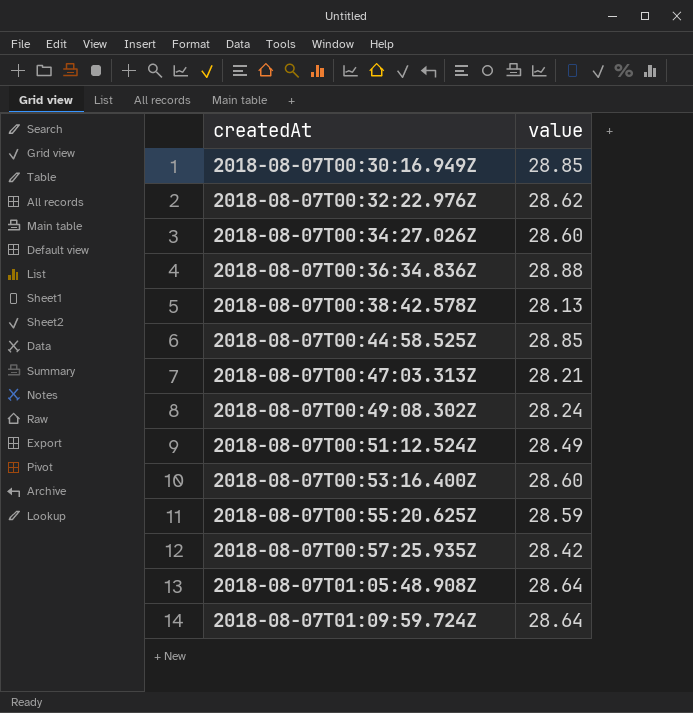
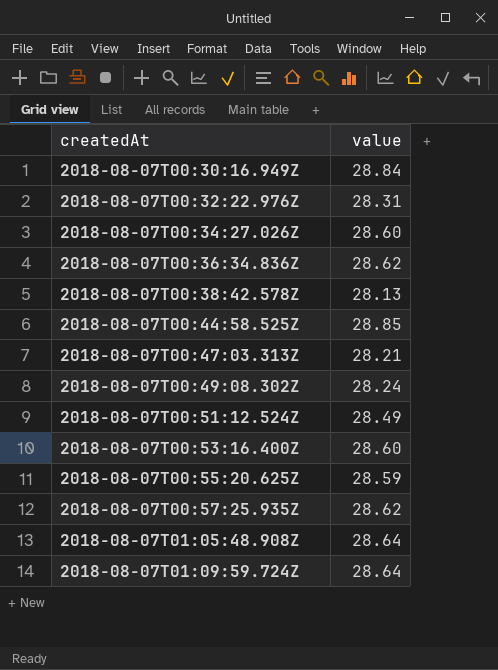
2018-08-07T00:30:16.949Z | value: 28.85 -> 28.84
2018-08-07T00:32:22.976Z | value: 28.62 -> 28.31
2018-08-07T00:36:34.836Z | value: 28.88 -> 28.62
2018-08-07T00:57:25.935Z | value: 28.42 -> 28.62

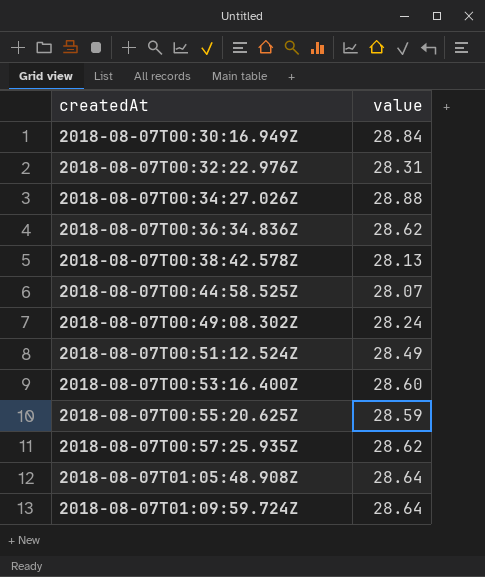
row 2018-08-07T00:47:03.313Z: 28.21 -> none
2018-08-07T00:34:27.026Z | value: 28.60 -> 28.88
2018-08-07T00:44:58.525Z | value: 28.85 -> 28.07

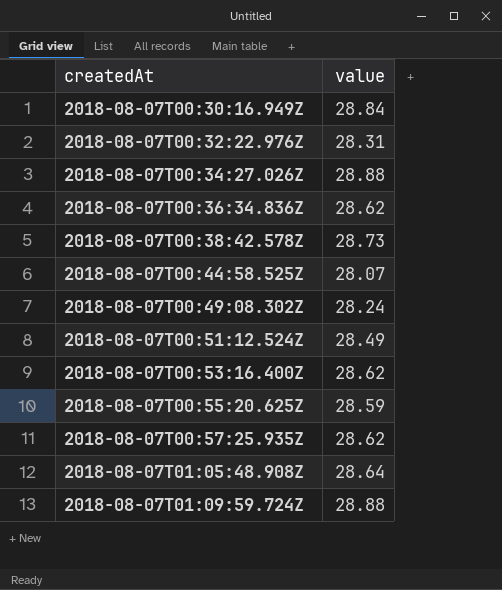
2018-08-07T00:38:42.578Z | value: 28.13 -> 28.73
2018-08-07T00:53:16.400Z | value: 28.60 -> 28.62
2018-08-07T01:09:59.724Z | value: 28.64 -> 28.88

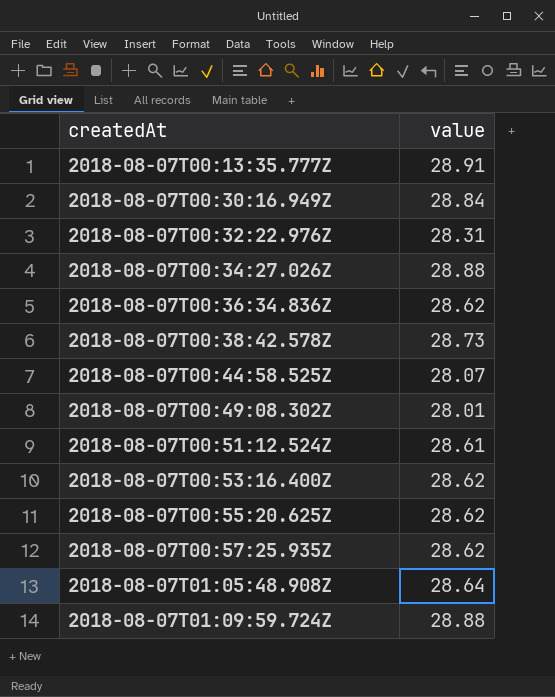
row 2018-08-07T00:13:35.777Z: none -> 28.91
2018-08-07T00:49:08.302Z | value: 28.24 -> 28.01
2018-08-07T00:51:12.524Z | value: 28.49 -> 28.61
2018-08-07T00:55:20.625Z | value: 28.59 -> 28.62

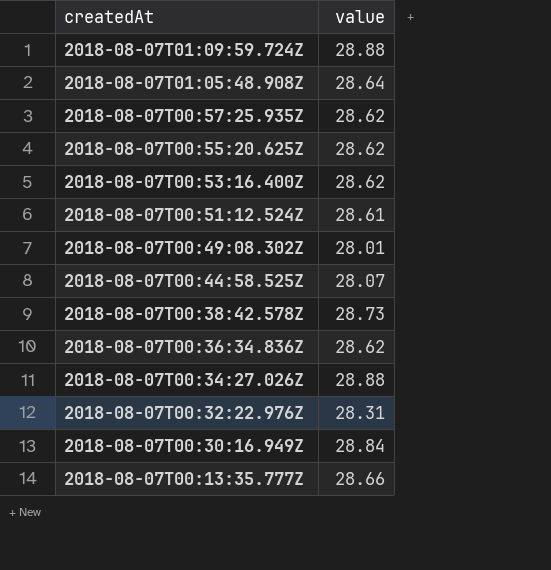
row order: createdAt ascending -> createdAt descending
2018-08-07T00:13:35.777Z | value: 28.91 -> 28.66

